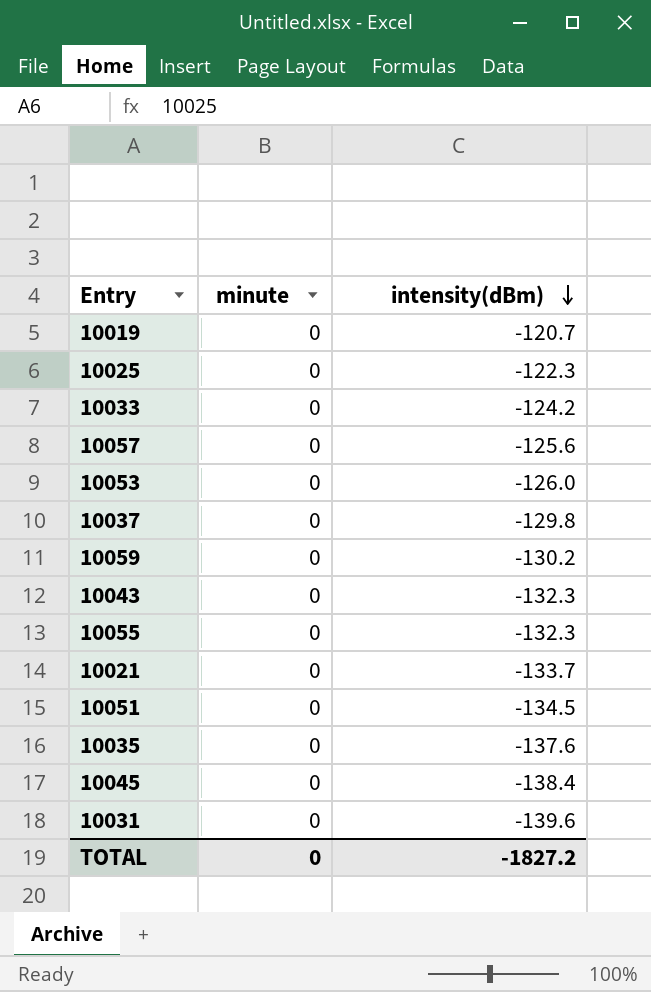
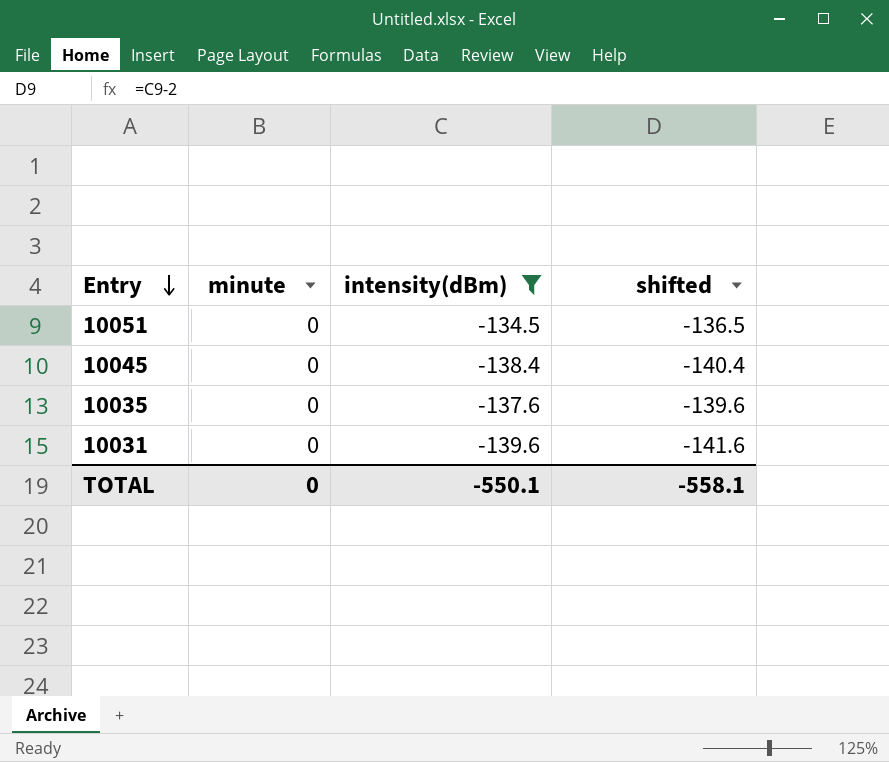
filter: none -> intensity(dBm) <= -134.5
row order: intensity(dBm) descending -> Entry descending
column shifted | formula: none -> [intensity(dBm)] - 2
TOTAL | intensity(dBm): -1827.2 -> -550.1

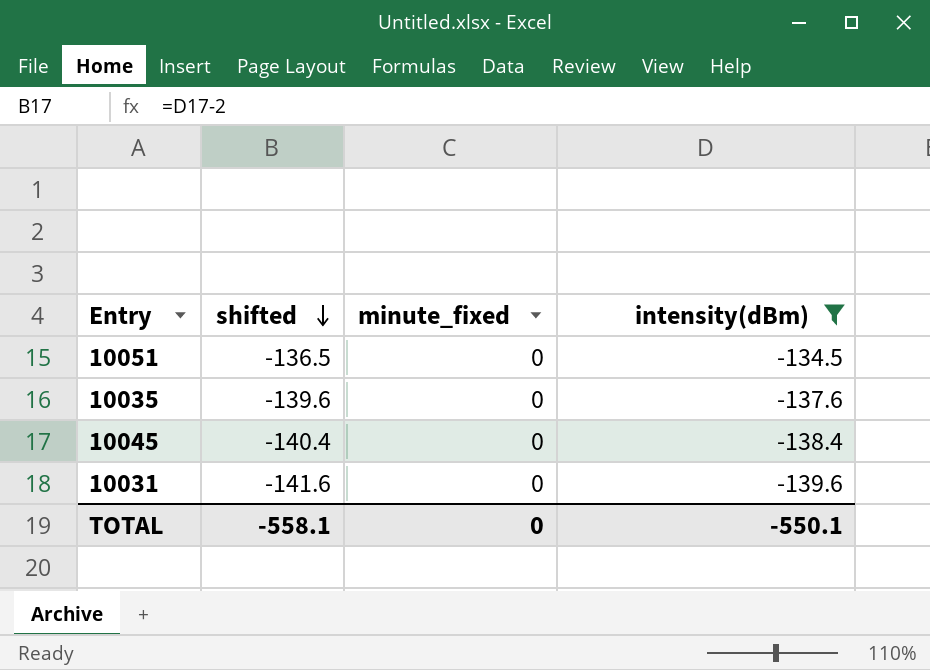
row order: Entry descending -> shifted descending
column shifted | position: 4 -> 2
column name: minute -> minute_fixed

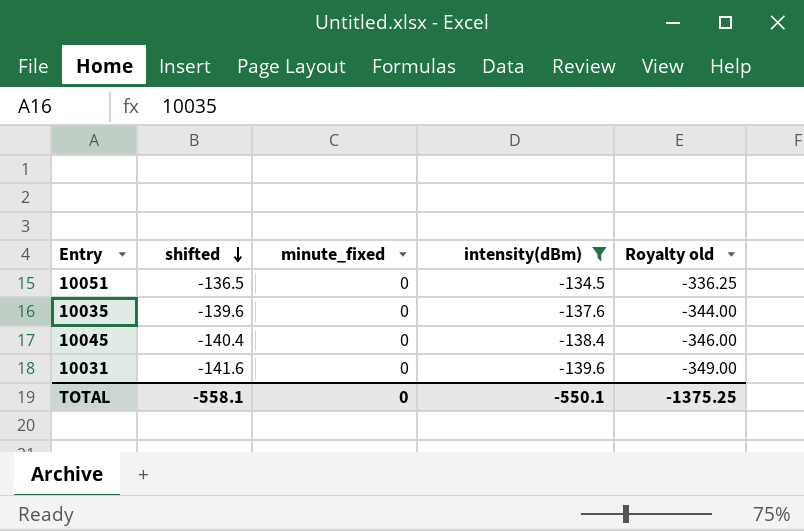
column Royalty old | formula: none -> [intensity(dBm)] * 2.5

